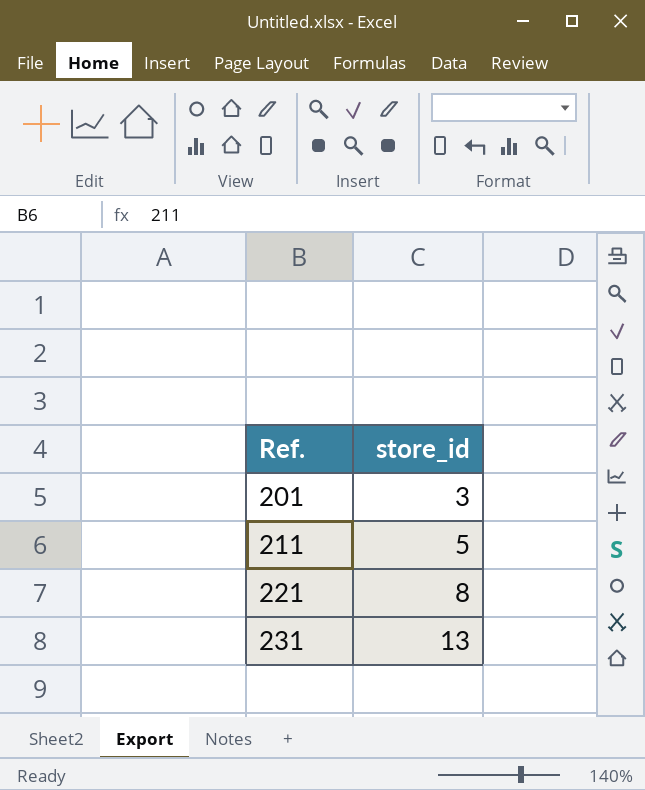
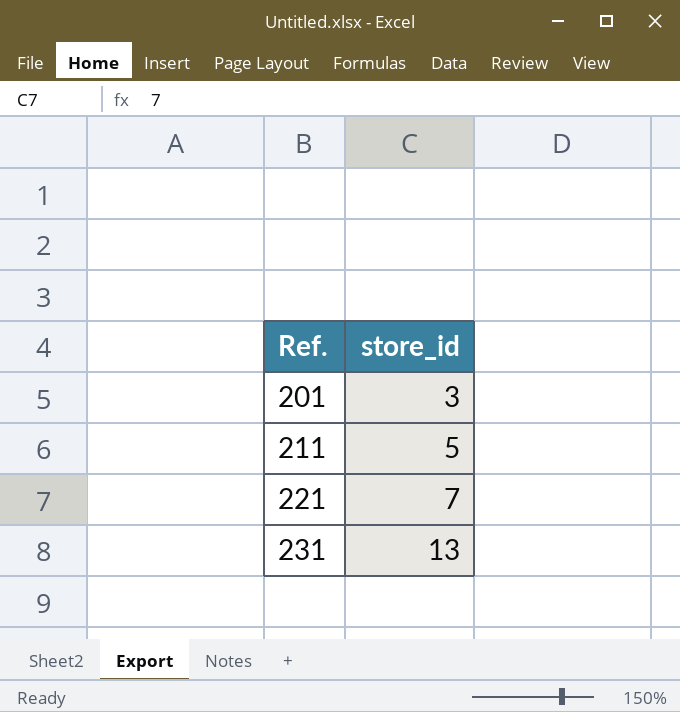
221 | store_id: 8 -> 7

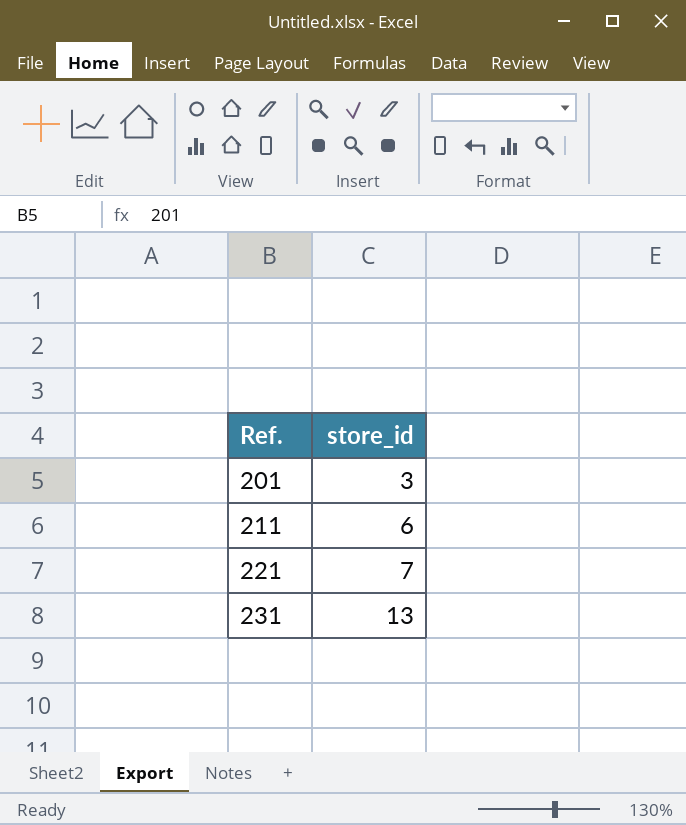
211 | store_id: 5 -> 6

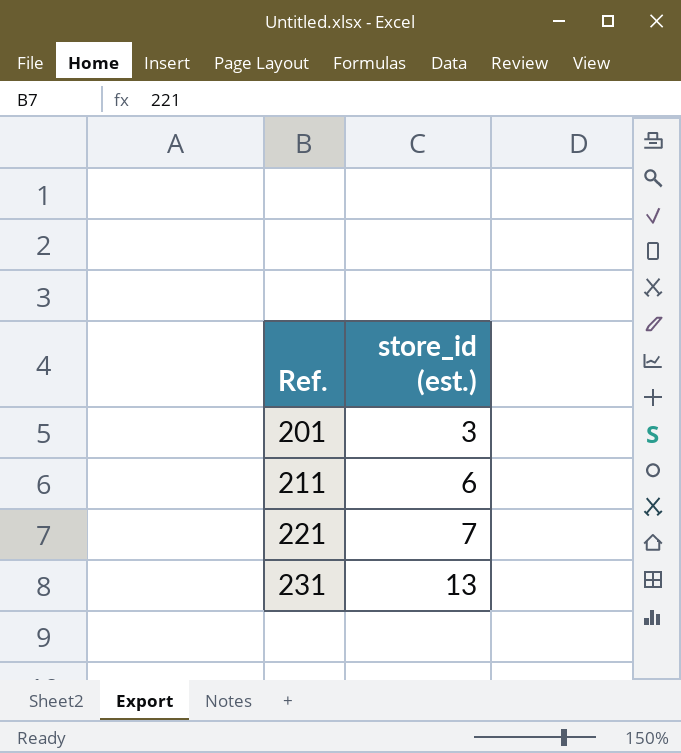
column name: store_id -> store_id (est.)

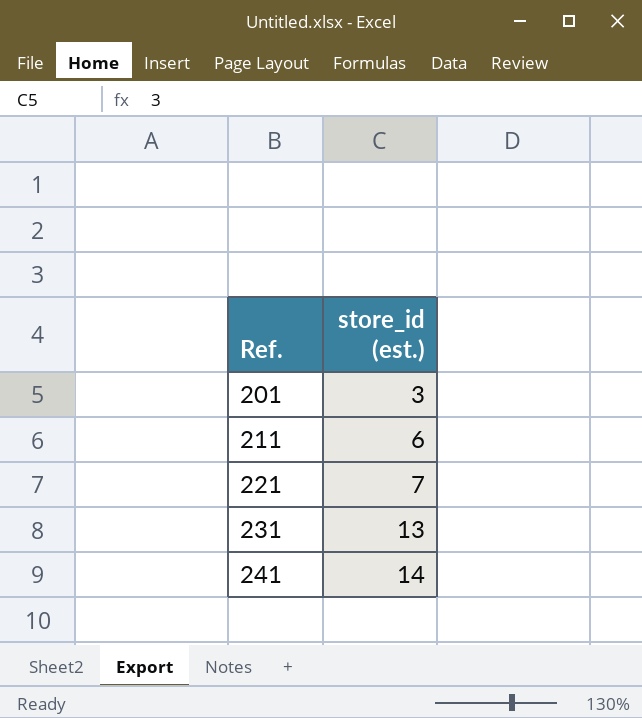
row 241: none -> 14

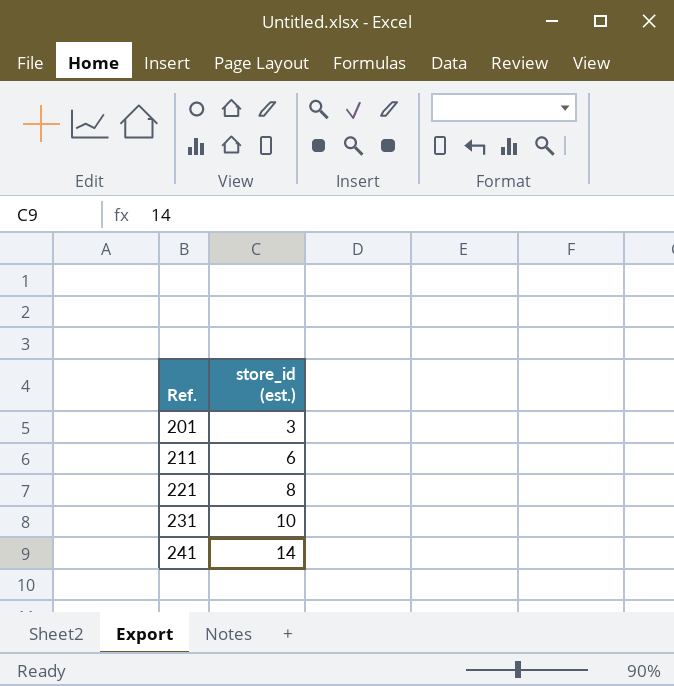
221 | store_id (est.): 7 -> 8
231 | store_id (est.): 13 -> 10

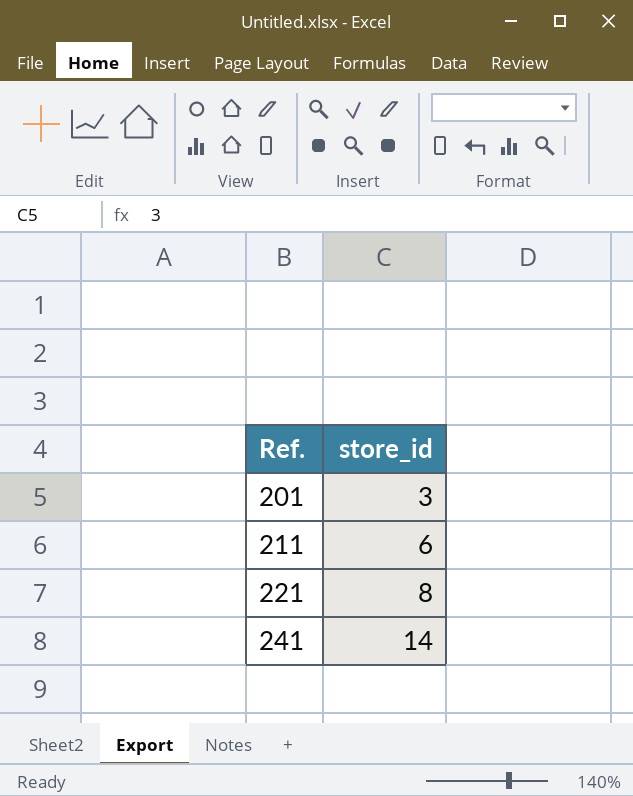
column name: store_id (est.) -> store_id
row 231: 10 -> none

